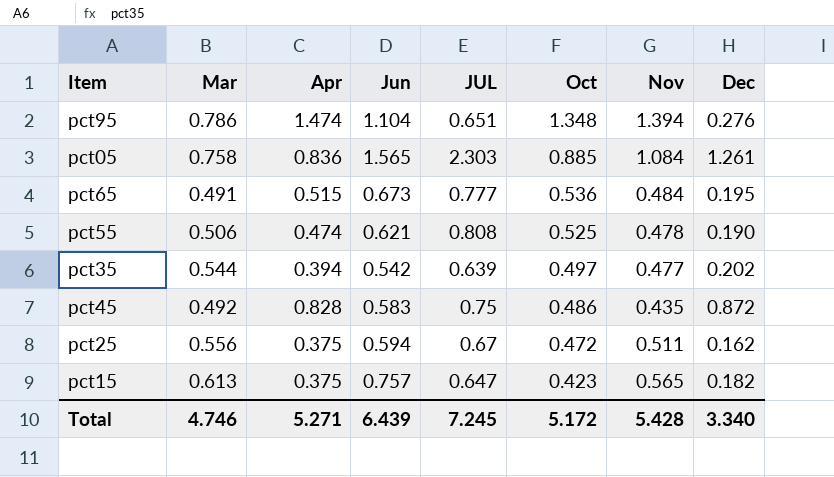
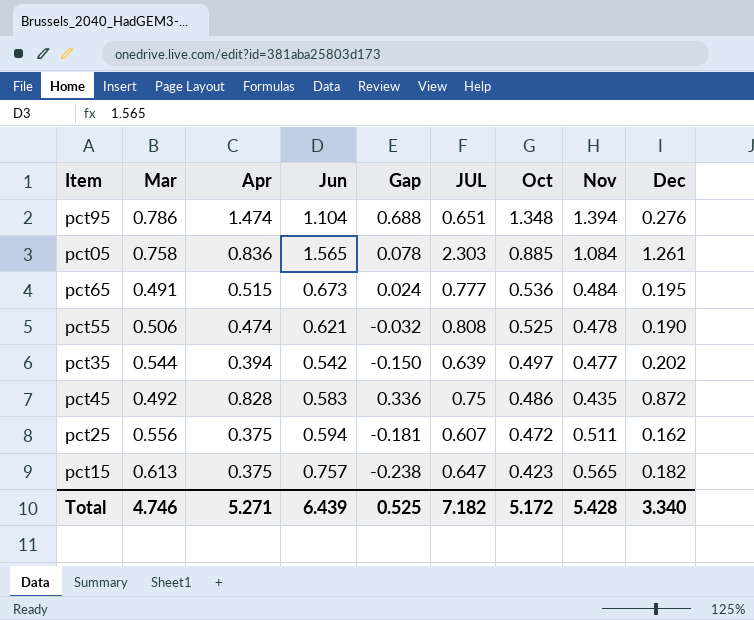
column Gap | formula: none -> [Apr] - [Mar]
pct25 | JUL: 0.67 -> 0.607
Total | JUL: 7.245 -> 7.182

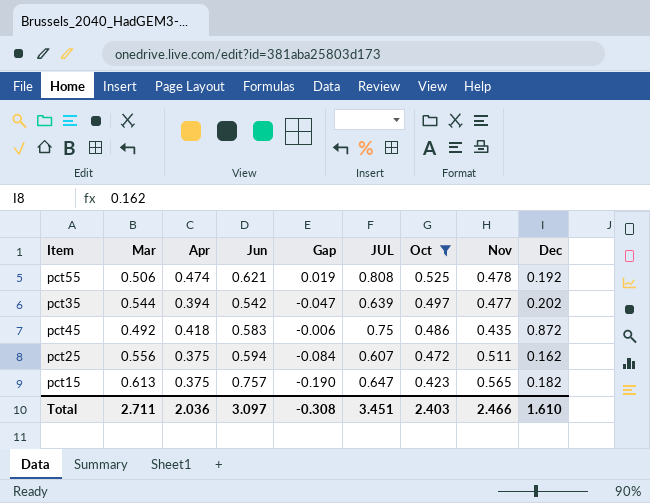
filter: none -> Oct <= 0.525
column Gap | formula: [Apr] - [Mar] -> [Oct] - [Mar]
pct55 | Dec: 0.190 -> 0.192
pct45 | Apr: 0.828 -> 0.418
Total | Mar: 4.746 -> 2.711
Total | Apr: 5.271 -> 2.036
Total | Jun: 6.439 -> 3.097
Total | Gap: 0.525 -> -0.308
Total | JUL: 7.182 -> 3.451
Total | Oct: 5.172 -> 2.403
Total | Nov: 5.428 -> 2.466
Total | Dec: 3.340 -> 1.610

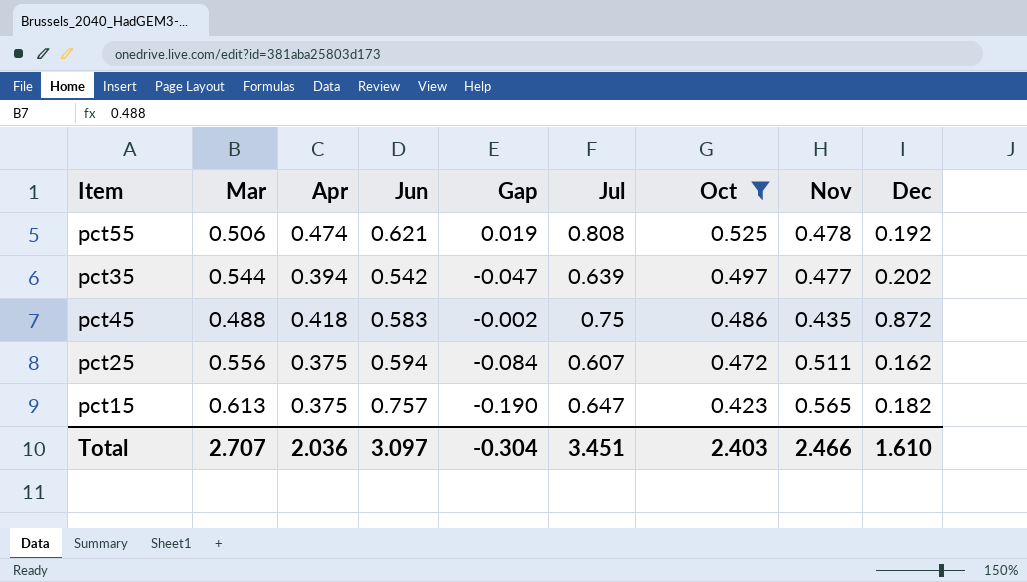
column name: JUL -> Jul
pct45 | Mar: 0.492 -> 0.488
pct45 | Gap: -0.006 -> -0.002
Total | Mar: 2.711 -> 2.707
Total | Gap: -0.308 -> -0.304

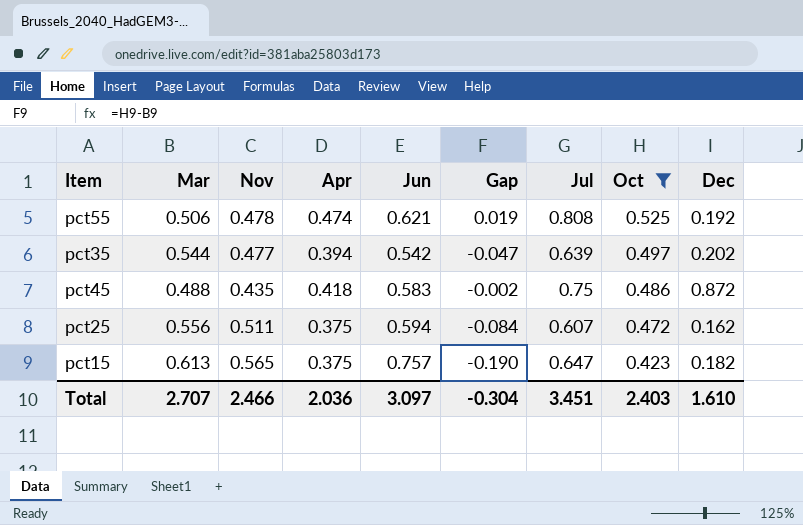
column Nov | position: 8 -> 3

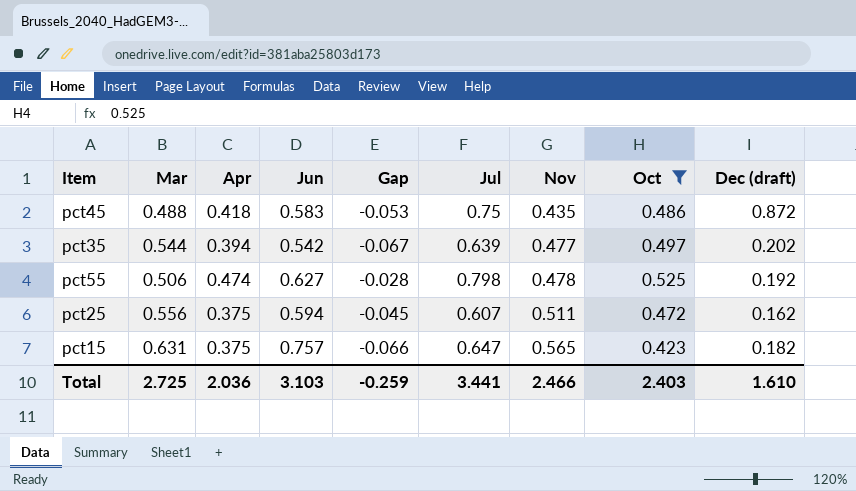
row order: Oct descending -> Nov ascending
column Gap | formula: [Oct] - [Mar] -> [Nov] - [Mar]
column Nov | position: 3 -> 7
column name: Dec -> Dec (draft)
pct55 | Jun: 0.621 -> 0.627
pct55 | Jul: 0.808 -> 0.798
pct15 | Mar: 0.613 -> 0.631
Total | Mar: 2.707 -> 2.725
Total | Jun: 3.097 -> 3.103
Total | Gap: -0.304 -> -0.259
Total | Jul: 3.451 -> 3.441

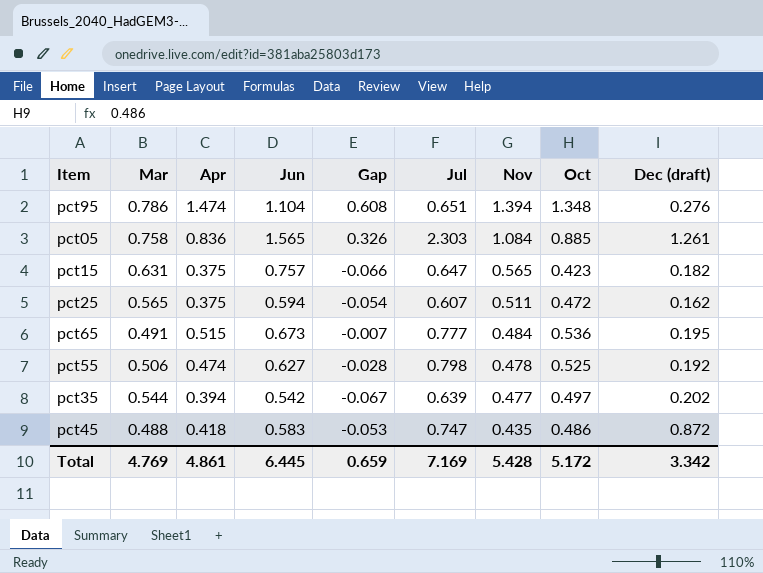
filter: Oct <= 0.525 -> none
row order: Nov ascending -> Nov descending
pct25 | Mar: 0.556 -> 0.565
pct25 | Gap: -0.045 -> -0.054
pct45 | Jul: 0.75 -> 0.747
Total | Mar: 2.725 -> 4.769
Total | Apr: 2.036 -> 4.861
Total | Jun: 3.103 -> 6.445
Total | Gap: -0.259 -> 0.659
Total | Jul: 3.441 -> 7.169
Total | Nov: 2.466 -> 5.428
Total | Oct: 2.403 -> 5.172
Total | Dec (draft): 1.610 -> 3.342

